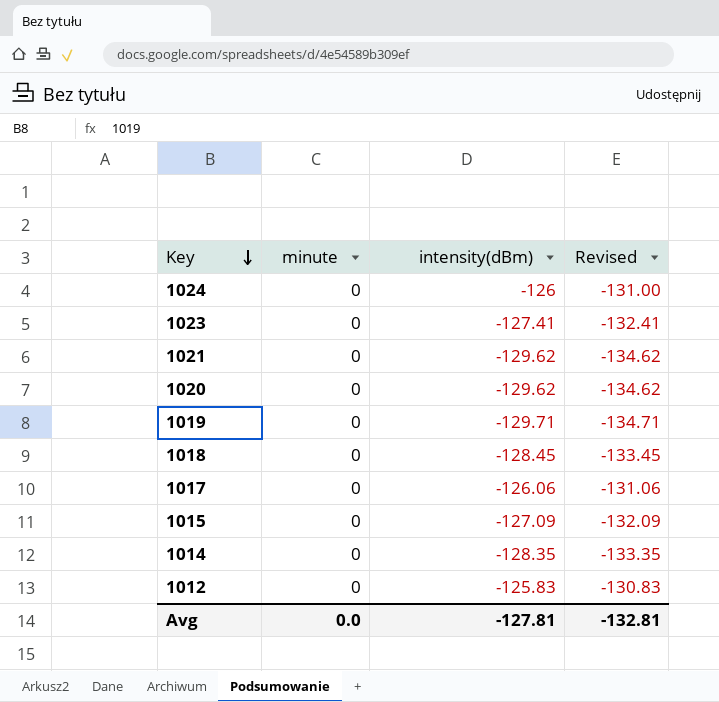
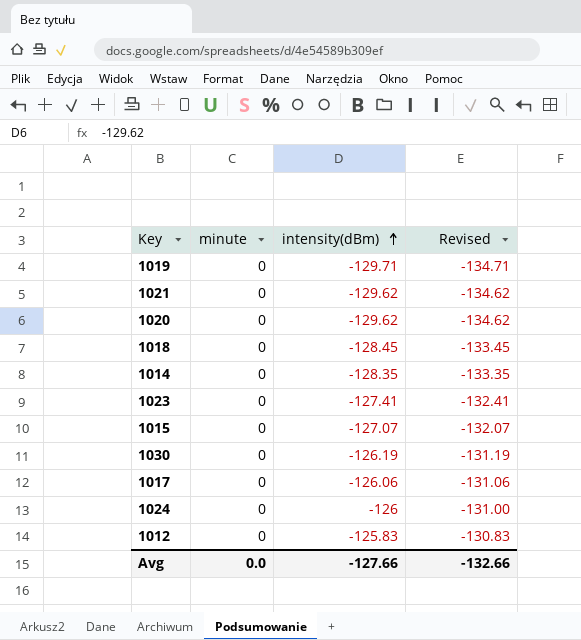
row order: Key descending -> intensity(dBm) ascending
1015 | intensity(dBm): -127.09 -> -127.07
1015 | Revised: -132.09 -> -132.07
row 1030: none -> 0 | -126.19 | -131.19
Avg | intensity(dBm): -127.81 -> -127.66
Avg | Revised: -132.81 -> -132.66

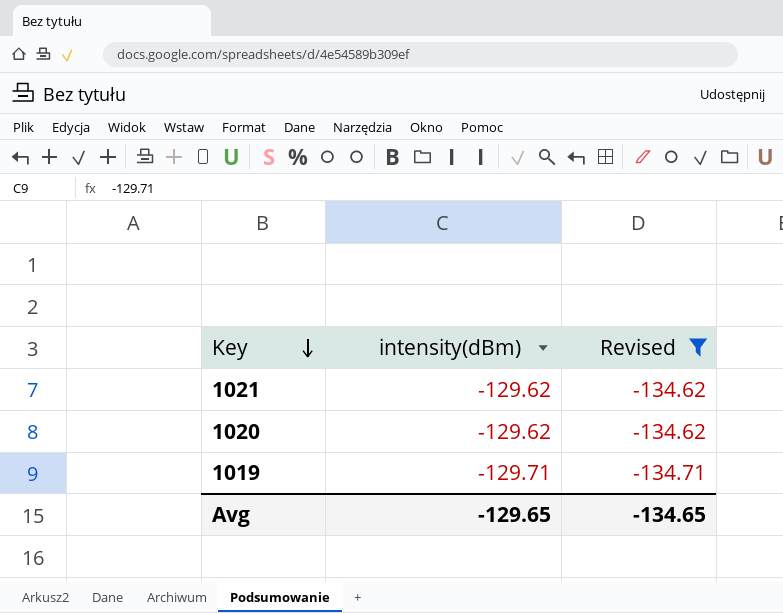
filter: none -> Revised <= -134.62
row order: intensity(dBm) ascending -> Key descending
column minute | position: 2 -> none
Avg | intensity(dBm): -127.66 -> -129.65
Avg | Revised: -132.66 -> -134.65

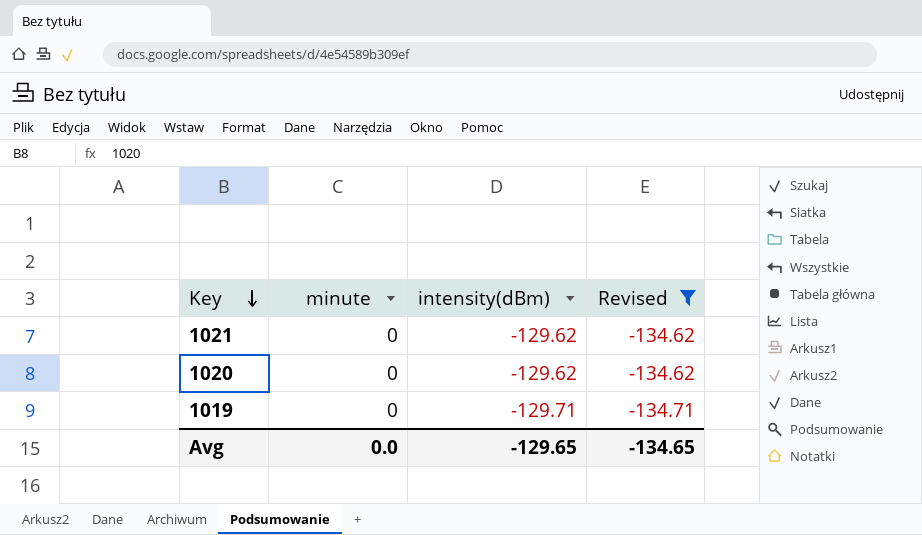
column minute | position: none -> 2

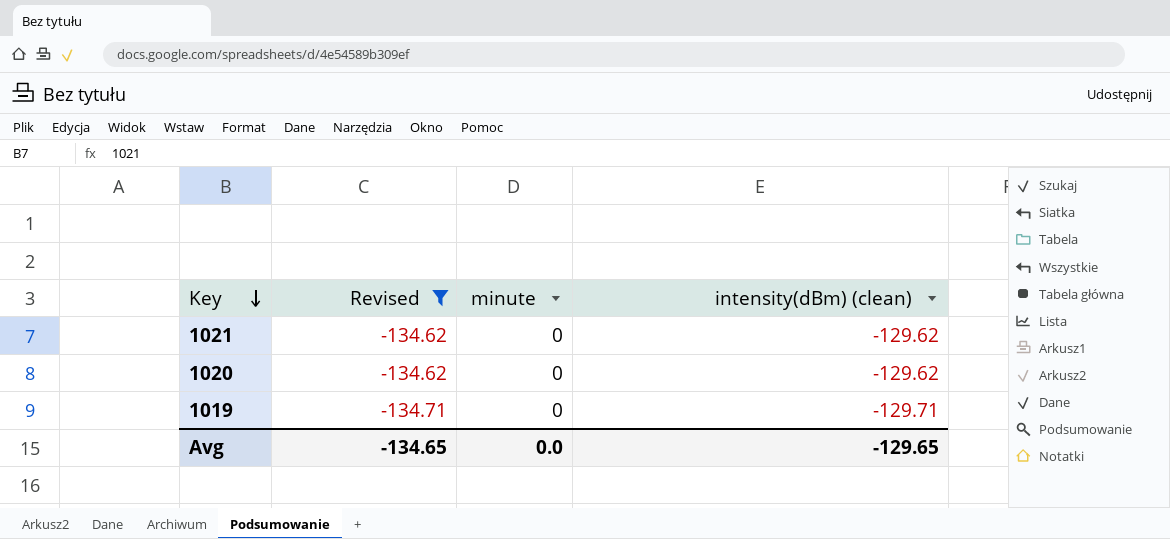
column Revised | position: 4 -> 2
column name: intensity(dBm) -> intensity(dBm) (clean)

